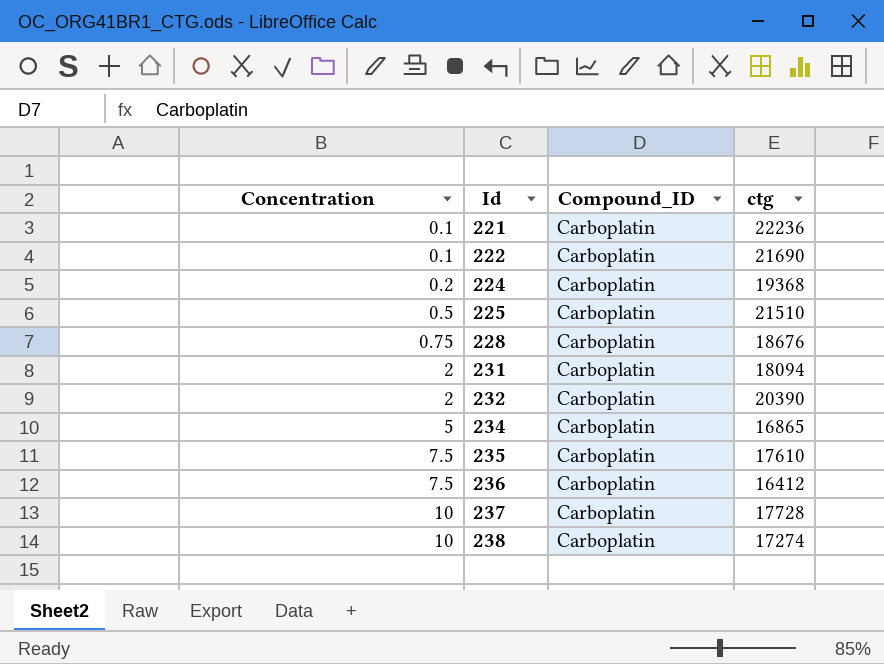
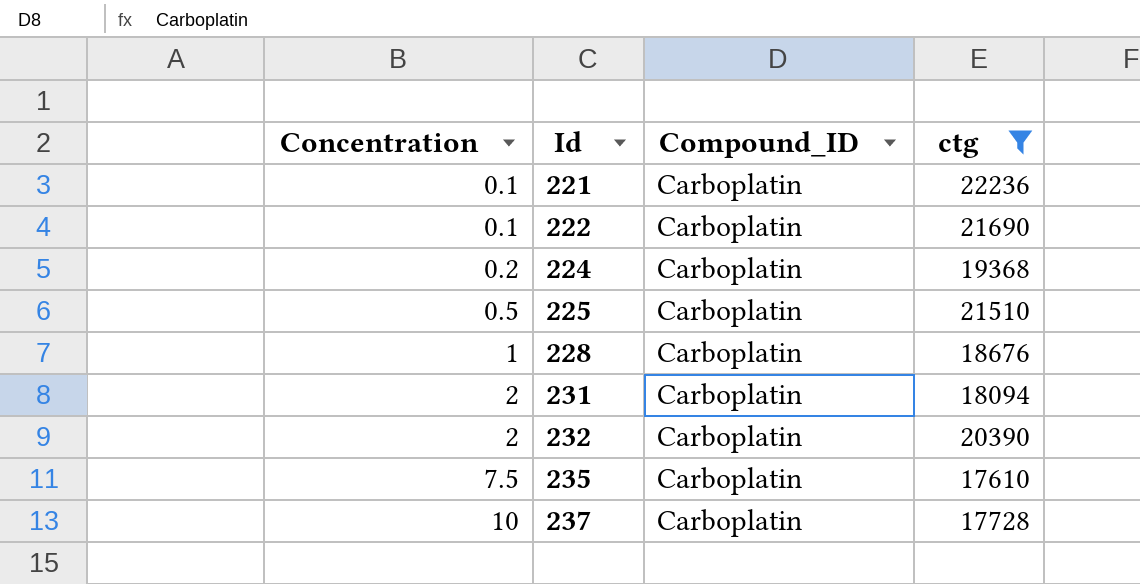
filter: none -> ctg >= 17610
228 | Concentration: 0.75 -> 1

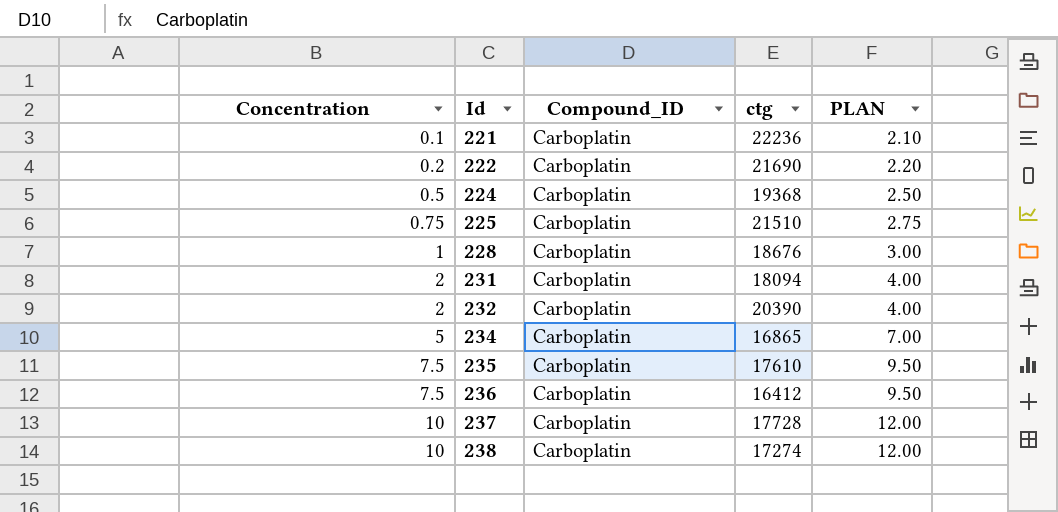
filter: ctg >= 17610 -> none
column PLAN | formula: none -> [Concentration] + 2
222 | Concentration: 0.1 -> 0.2
224 | Concentration: 0.2 -> 0.5
225 | Concentration: 0.5 -> 0.75

